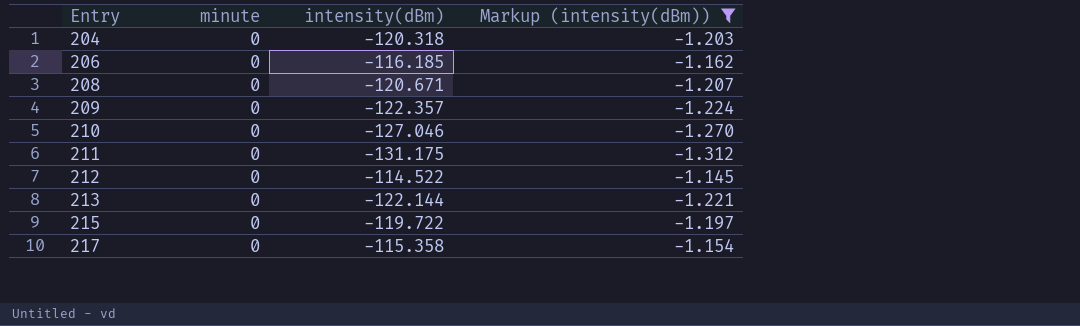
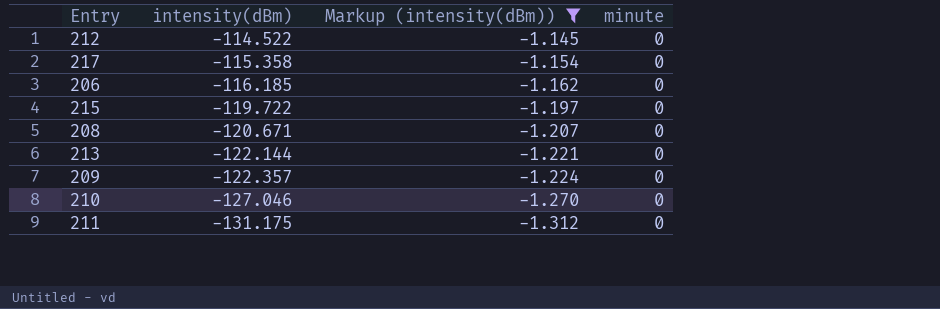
row order: Entry ascending -> intensity(dBm) descending
column minute | position: 2 -> 4
row 204: 0 | -120.318 | -1.203 -> none

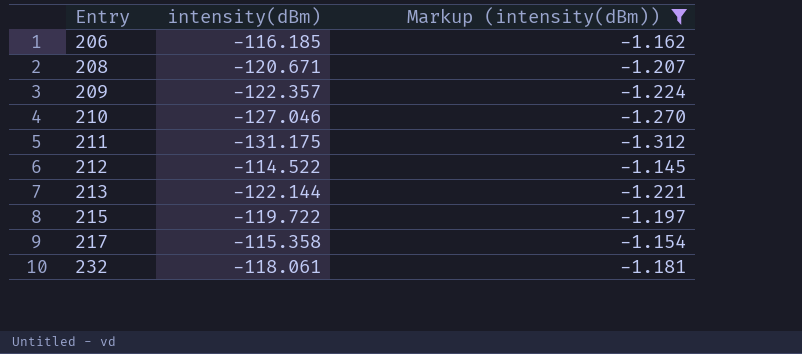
row order: intensity(dBm) descending -> Entry ascending
column minute | position: 4 -> none
row 232: none -> -118.061 | -1.181

